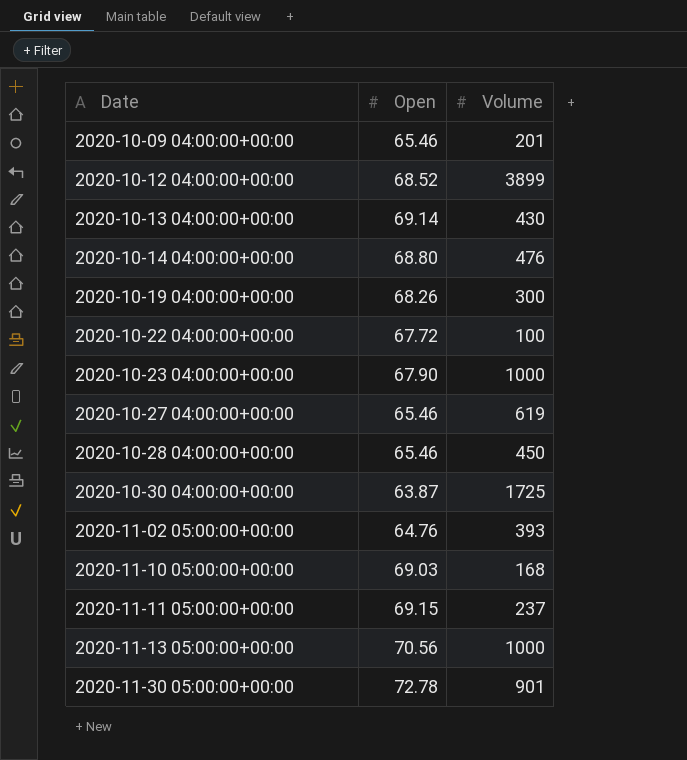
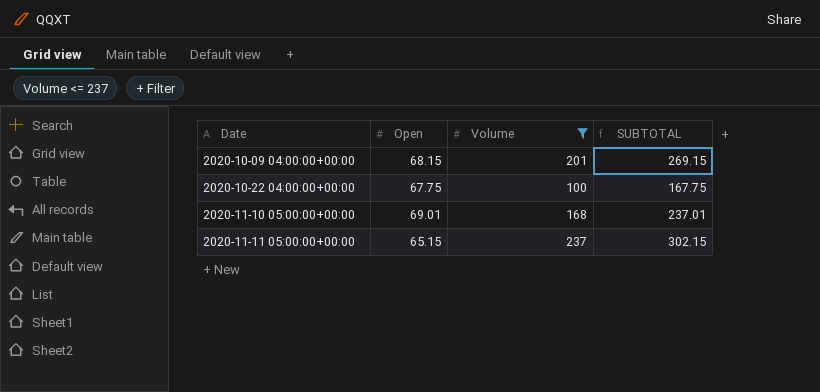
filter: none -> Volume <= 237
column SUBTOTAL | formula: none -> [Open] + [Volume]
2020-10-09 04:00:00+00:00 | Open: 65.46 -> 68.15
2020-10-22 04:00:00+00:00 | Open: 67.72 -> 67.75
2020-11-10 05:00:00+00:00 | Open: 69.03 -> 69.01
2020-11-11 05:00:00+00:00 | Open: 69.15 -> 65.15

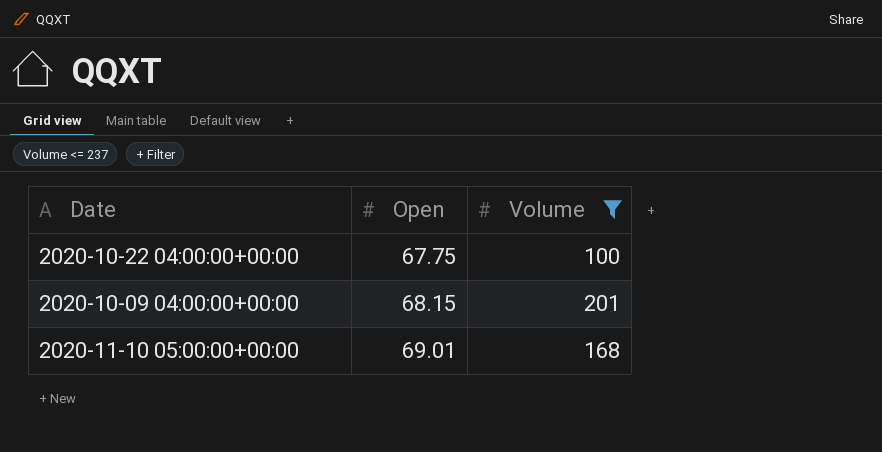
row order: Date ascending -> Open ascending
column SUBTOTAL | formula: [Open] + [Volume] -> none
row 2020-11-11 05:00:00+00:00: 65.15 | 237 | 302.15 -> none

